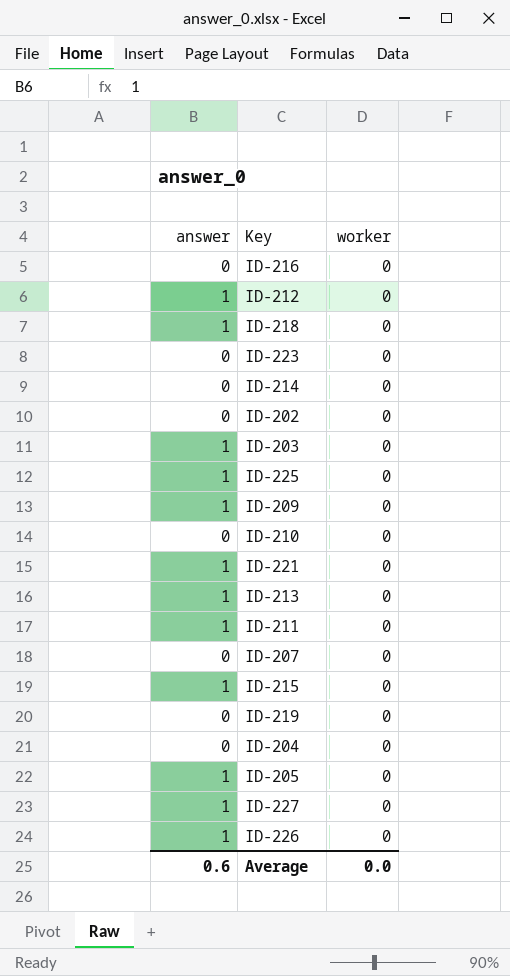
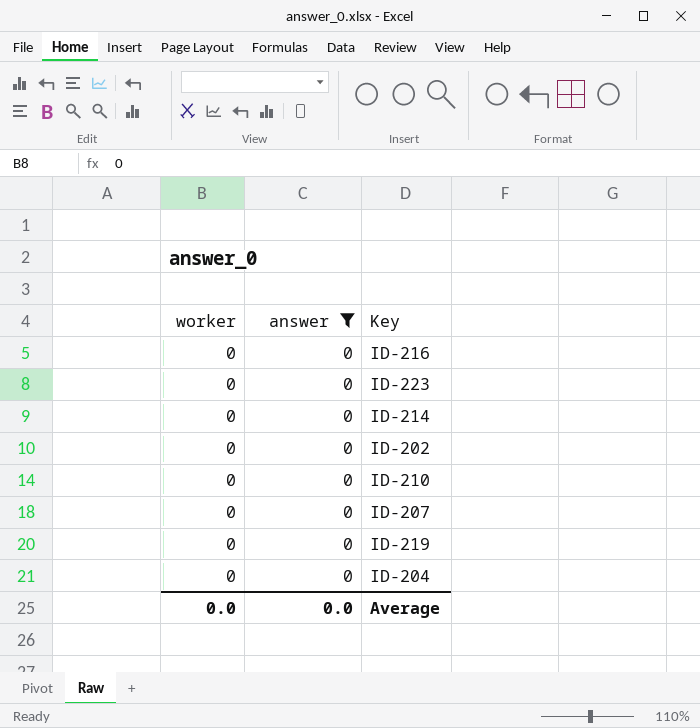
filter: none -> answer = 0
column worker | position: 3 -> 1
Average | answer: 0.6 -> 0.0

